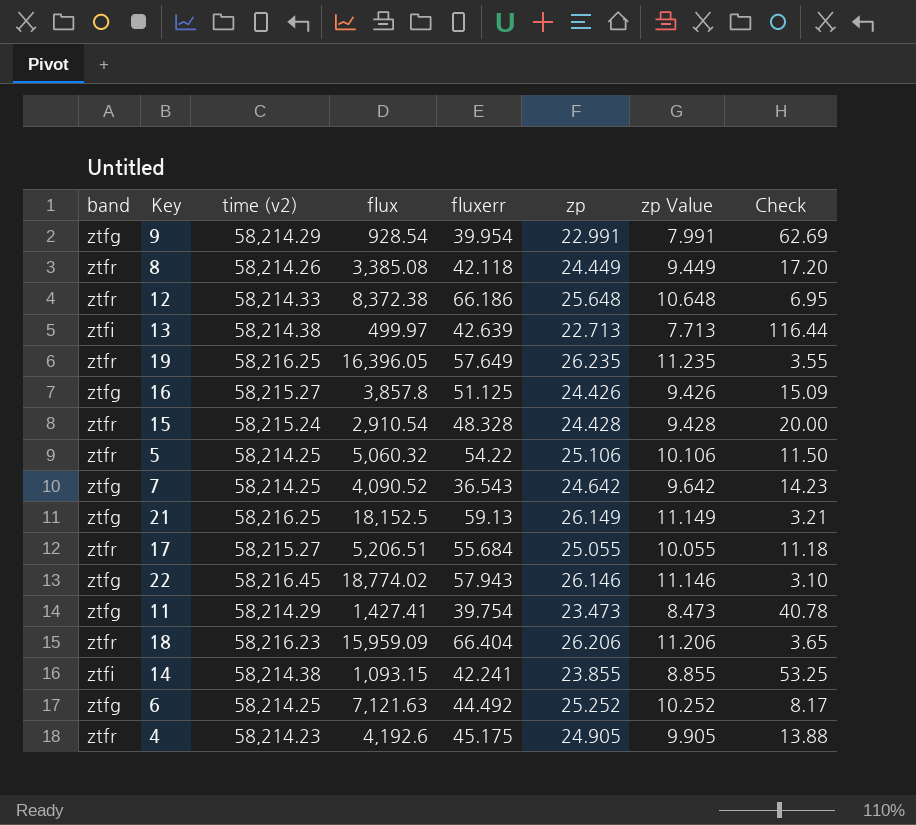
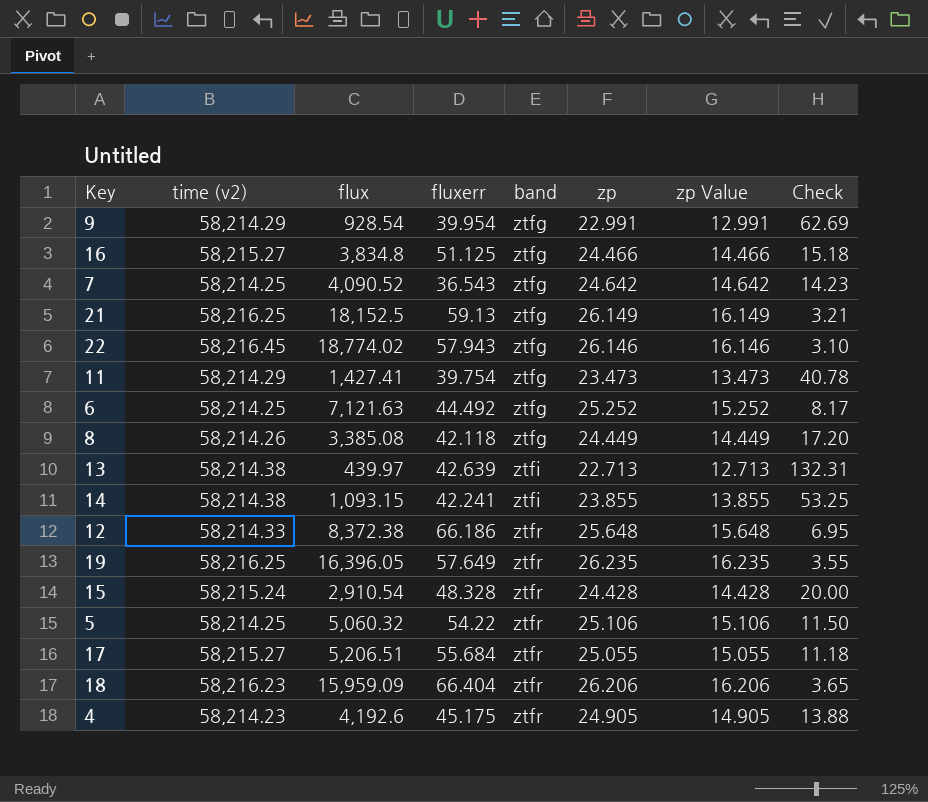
row order: none -> band ascending
column band | position: 1 -> 5
column zp Value | formula: [zp] - 15 -> [zp] - 10
16 | flux: 3,857.8 -> 3,834.8
16 | zp: 24.426 -> 24.466
16 | Check: 15.09 -> 15.18
8 | band: ztfr -> ztfg
13 | flux: 499.97 -> 439.97
13 | Check: 116.44 -> 132.31

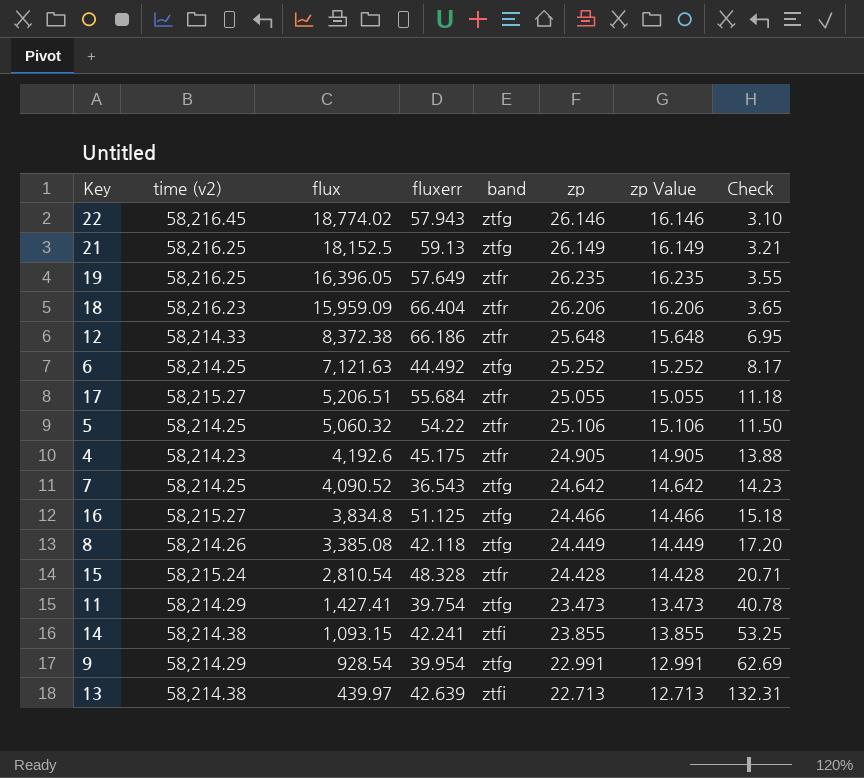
row order: band ascending -> flux descending
15 | flux: 2,910.54 -> 2,810.54
15 | Check: 20.00 -> 20.71

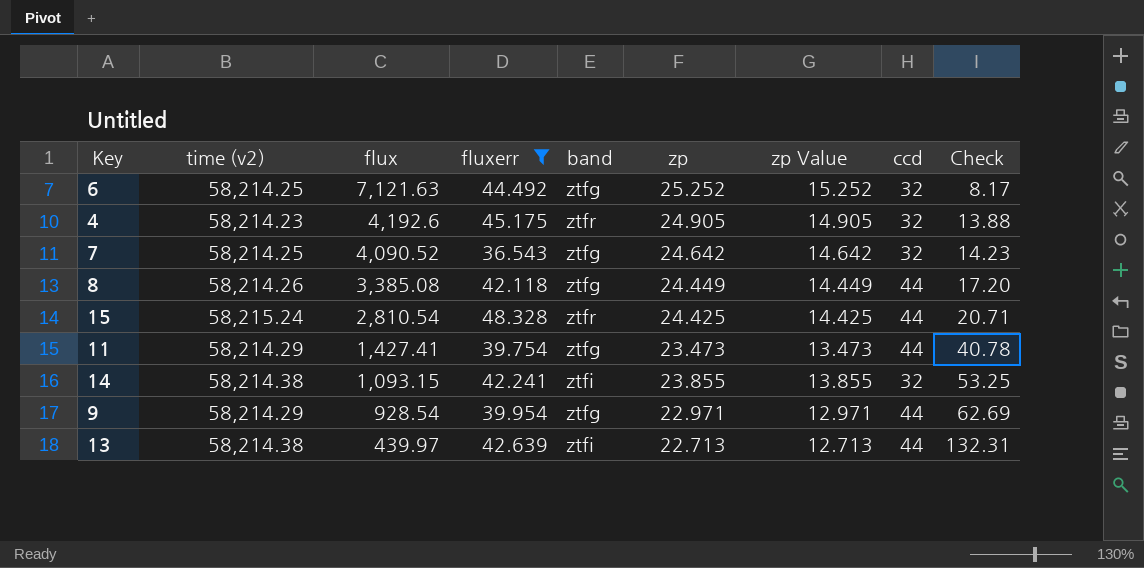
filter: none -> fluxerr <= 48.328
column ccd | position: none -> 8
15 | zp: 24.428 -> 24.425
15 | zp Value: 14.428 -> 14.425
9 | zp: 22.991 -> 22.971
9 | zp Value: 12.991 -> 12.971

